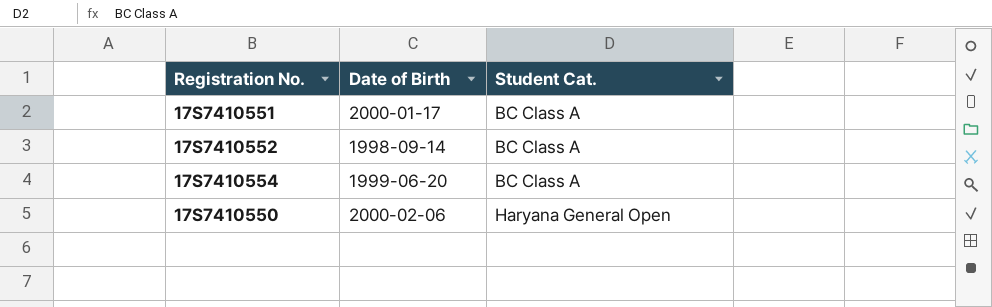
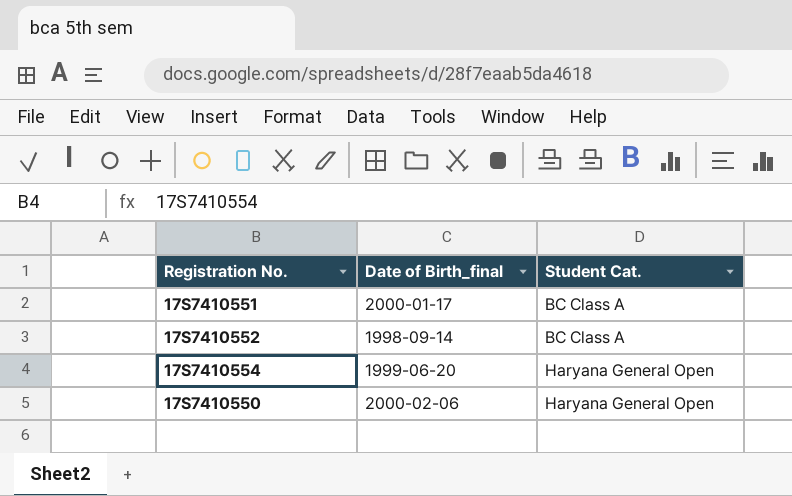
column name: Date of Birth -> Date of Birth_final
17S7410554 | Student Cat.: BC Class A -> Haryana General Open

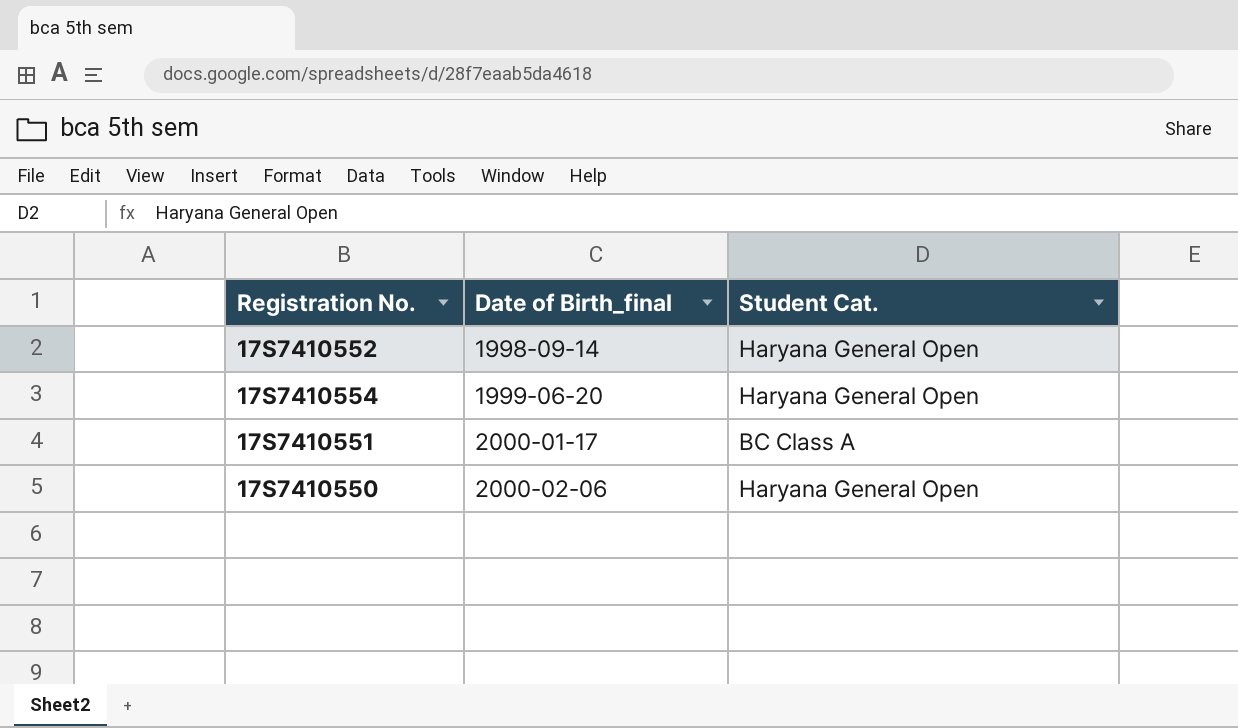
row order: Student Cat. ascending -> Date of Birth_final ascending
17S7410552 | Student Cat.: BC Class A -> Haryana General Open

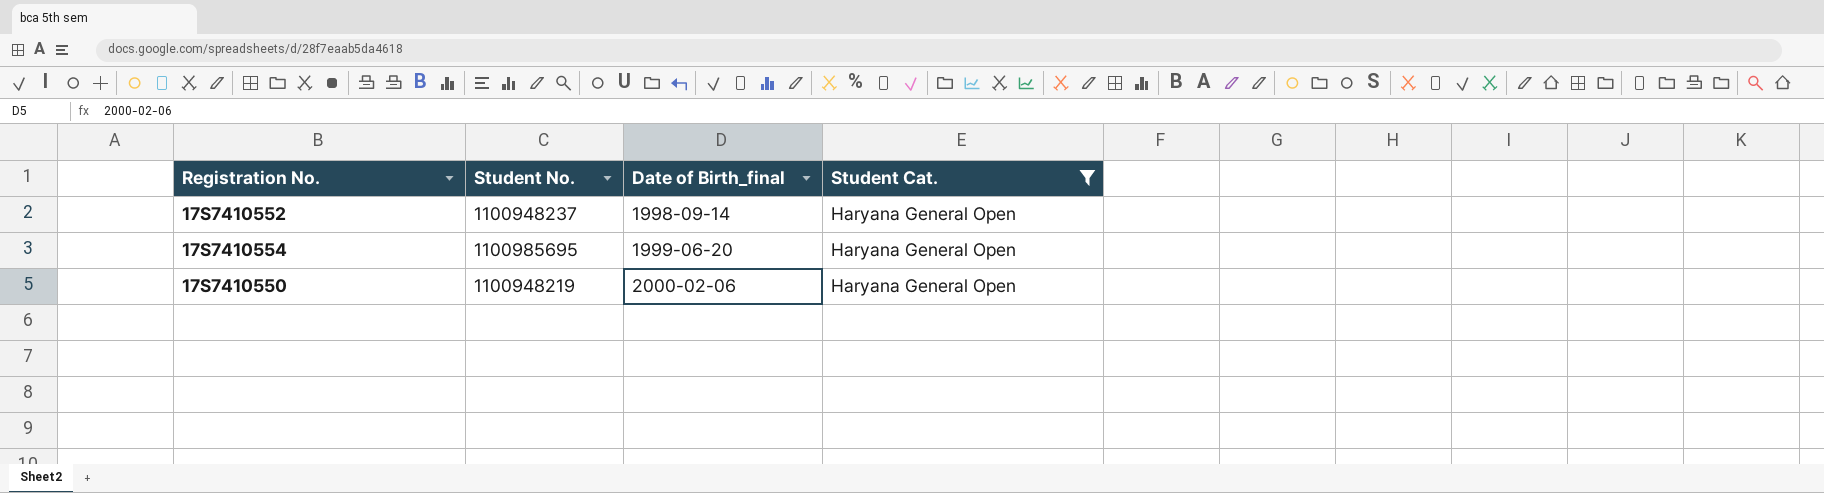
filter: none -> Student Cat. = Haryana General Open
column Student No. | position: none -> 2

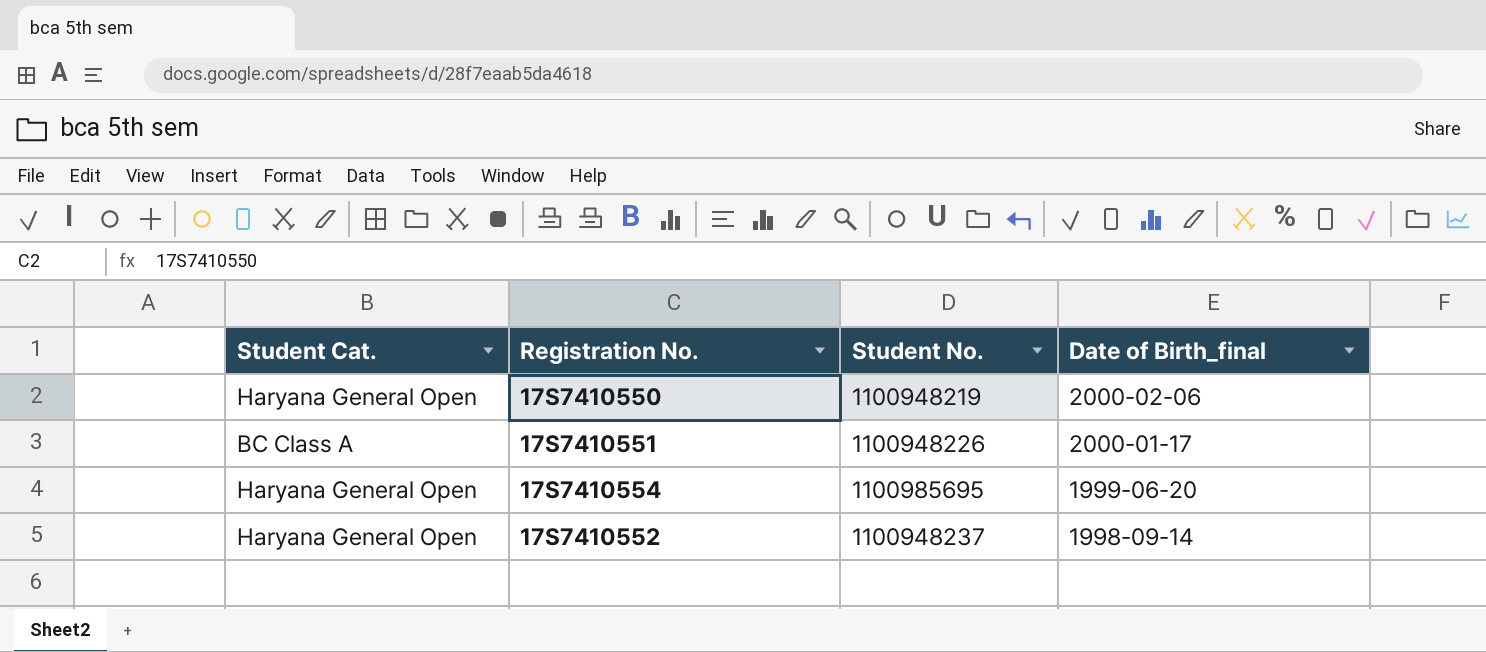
filter: Student Cat. = Haryana General Open -> none
row order: Date of Birth_final ascending -> Date of Birth_final descending
column Student Cat. | position: 4 -> 1

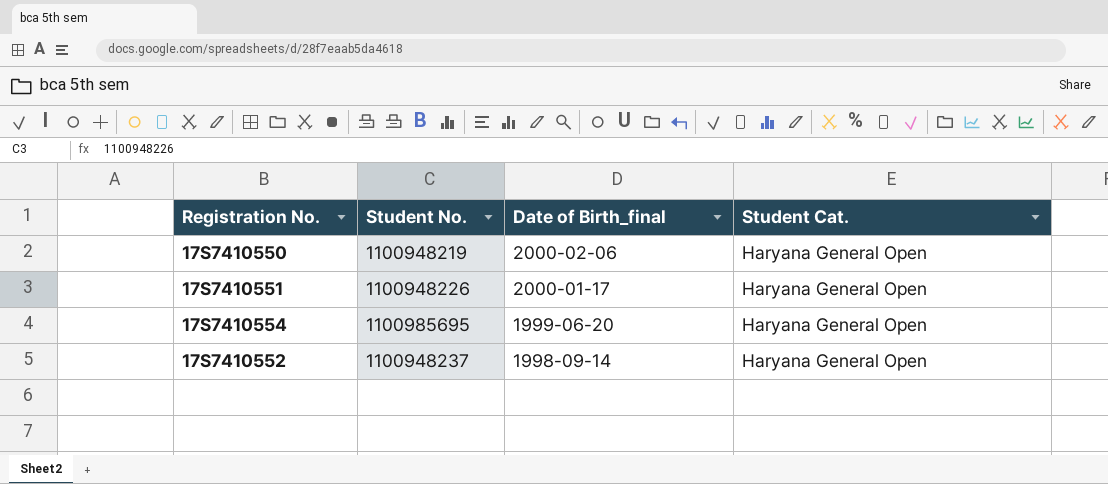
column Student Cat. | position: 1 -> 4
17S7410551 | Student Cat.: BC Class A -> Haryana General Open

